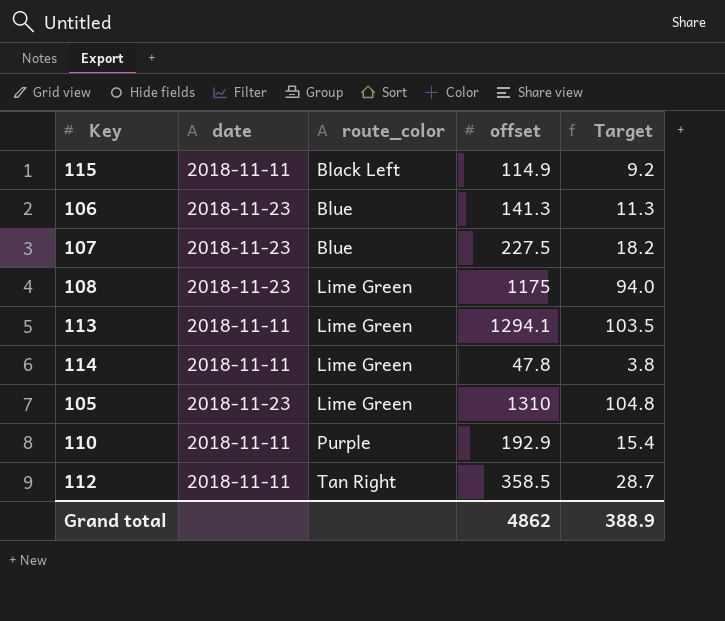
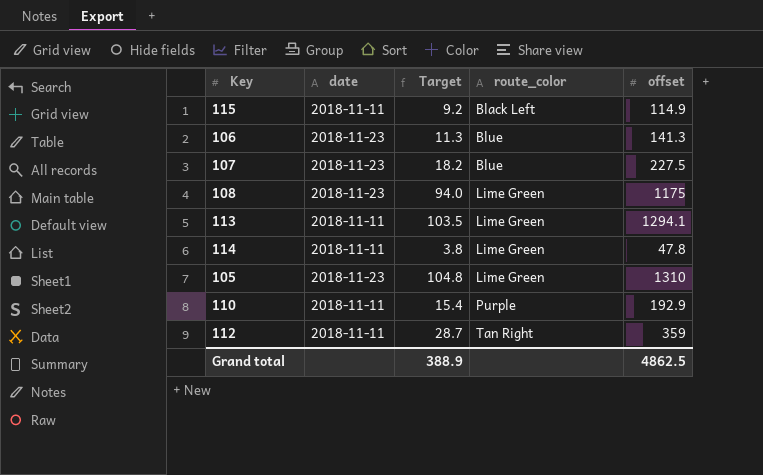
column Target | position: 5 -> 3
112 | offset: 358.5 -> 359
Grand total | offset: 4862 -> 4862.5

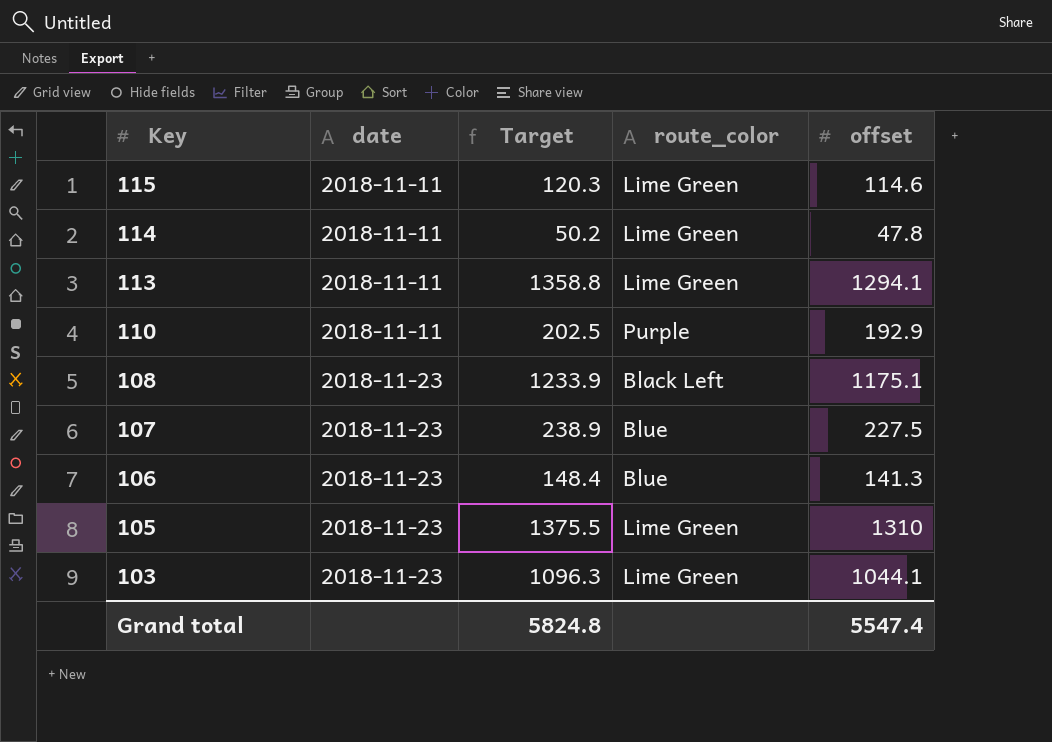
row order: route_color ascending -> Key descending
column Target | formula: [offset] * 0.08 -> [offset] * 1.05
row 112: 2018-11-11 | 28.7 | Tan Right | 359 -> none
115 | route_color: Black Left -> Lime Green
115 | offset: 114.9 -> 114.6
108 | route_color: Lime Green -> Black Left
108 | offset: 1175 -> 1175.1
row 103: none -> 2018-11-23 | 1096.3 | Lime Green | 1044.1
Grand total | Target: 388.9 -> 5824.8
Grand total | offset: 4862.5 -> 5547.4

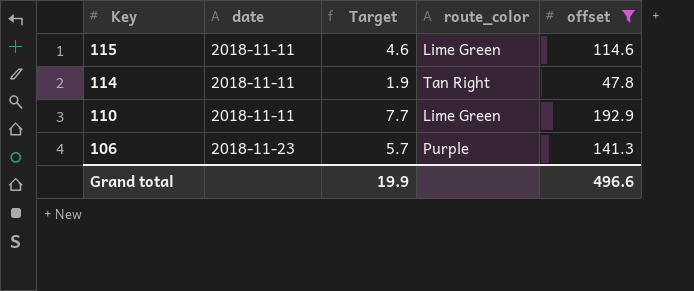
filter: none -> offset <= 192.9
column Target | formula: [offset] * 1.05 -> [offset] * 0.04
114 | route_color: Lime Green -> Tan Right
110 | route_color: Purple -> Lime Green
106 | route_color: Blue -> Purple
Grand total | Target: 5824.8 -> 19.9
Grand total | offset: 5547.4 -> 496.6

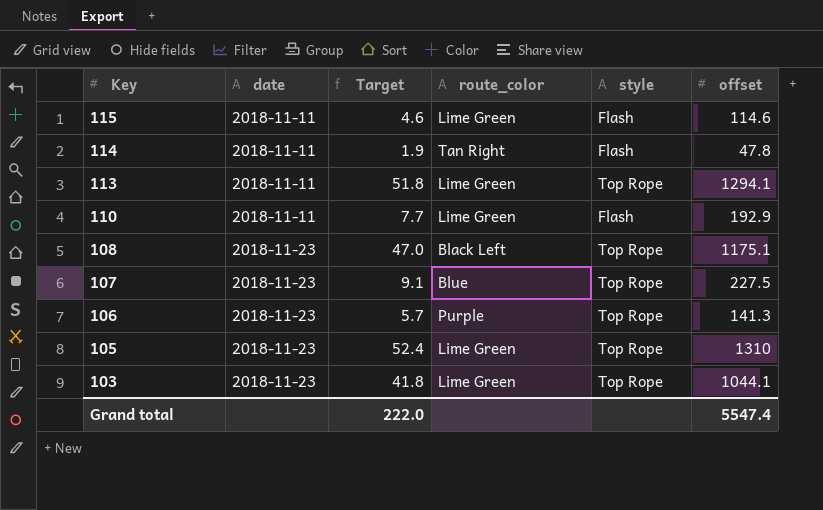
filter: offset <= 192.9 -> none
column style | position: none -> 5
Grand total | Target: 19.9 -> 222.0
Grand total | offset: 496.6 -> 5547.4

